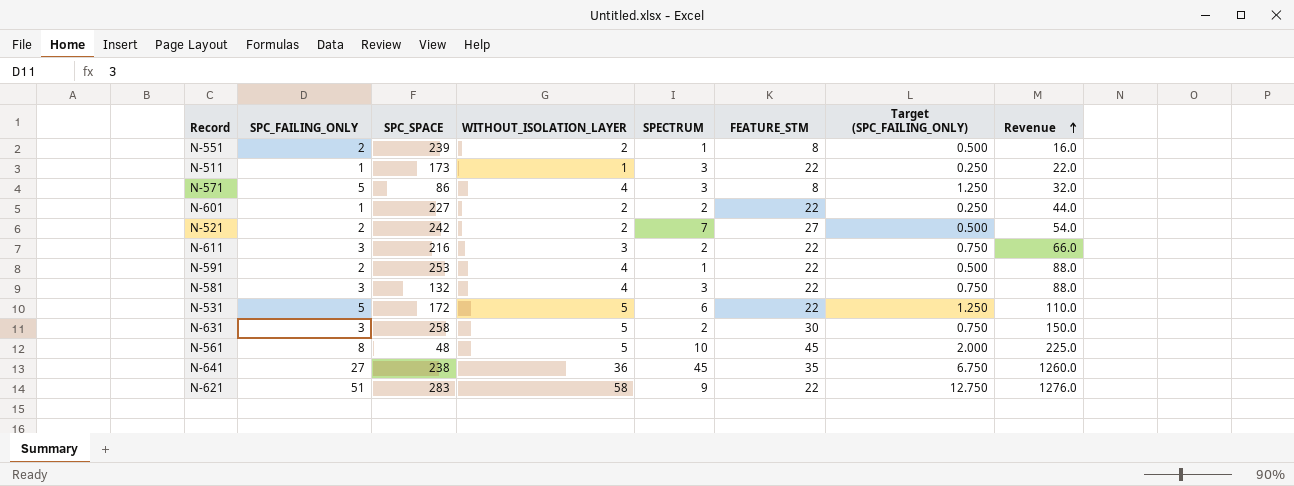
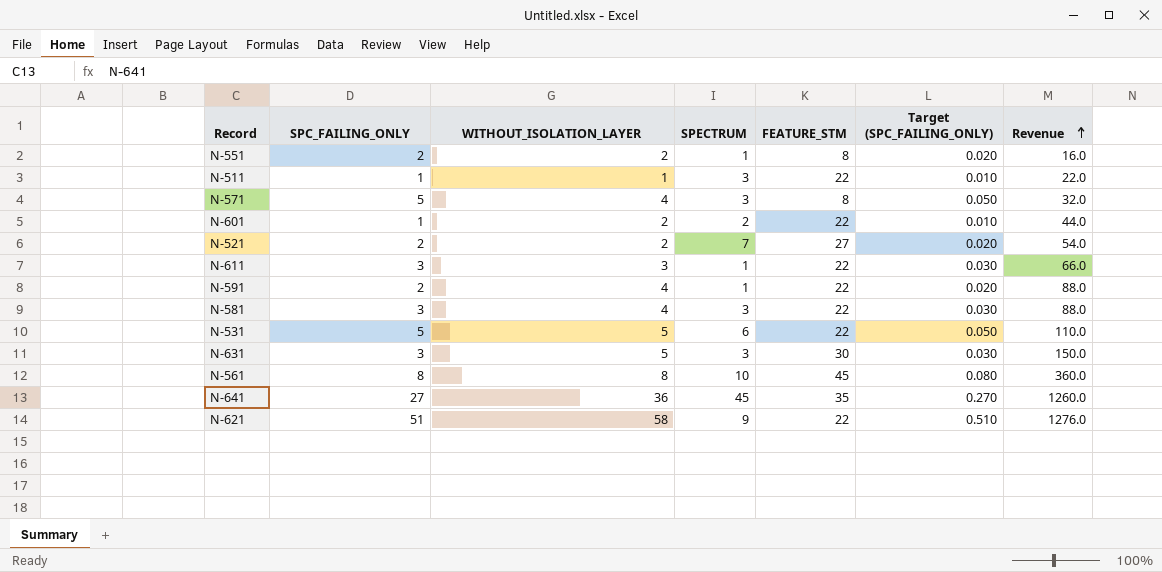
column SPC_SPACE | position: 3 -> none
column Target (SPC_FAILING_ONLY) | formula: [SPC_FAILING_ONLY] * 0.25 -> [SPC_FAILING_ONLY] * 0.01
N-611 | SPECTRUM: 2 -> 1
N-631 | SPECTRUM: 2 -> 3
N-561 | WITHOUT_ISOLATION_LAYER: 5 -> 8
N-561 | Revenue: 225.0 -> 360.0

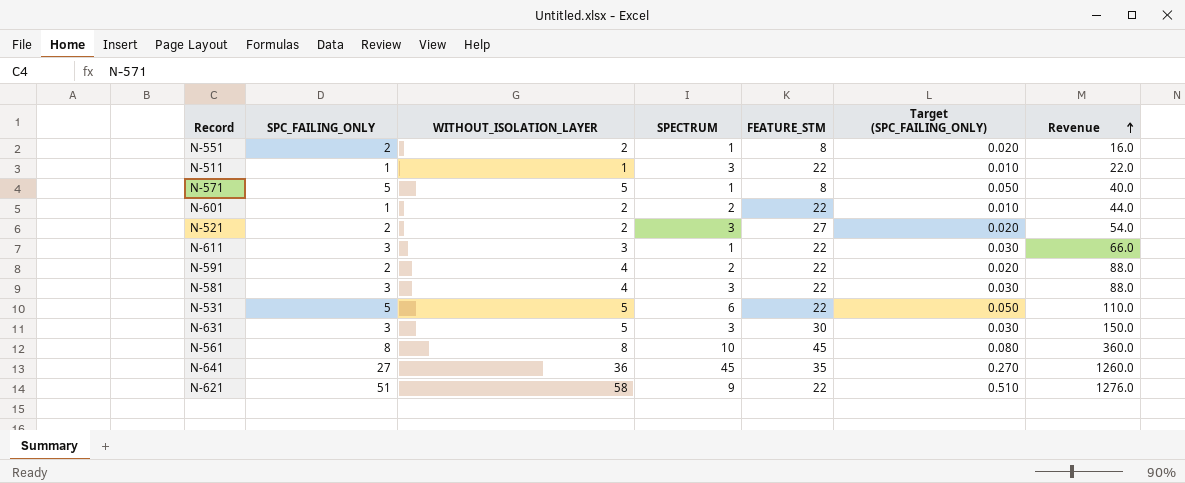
N-571 | WITHOUT_ISOLATION_LAYER: 4 -> 5
N-571 | SPECTRUM: 3 -> 1
N-571 | Revenue: 32.0 -> 40.0
N-521 | SPECTRUM: 7 -> 3
N-591 | SPECTRUM: 1 -> 2

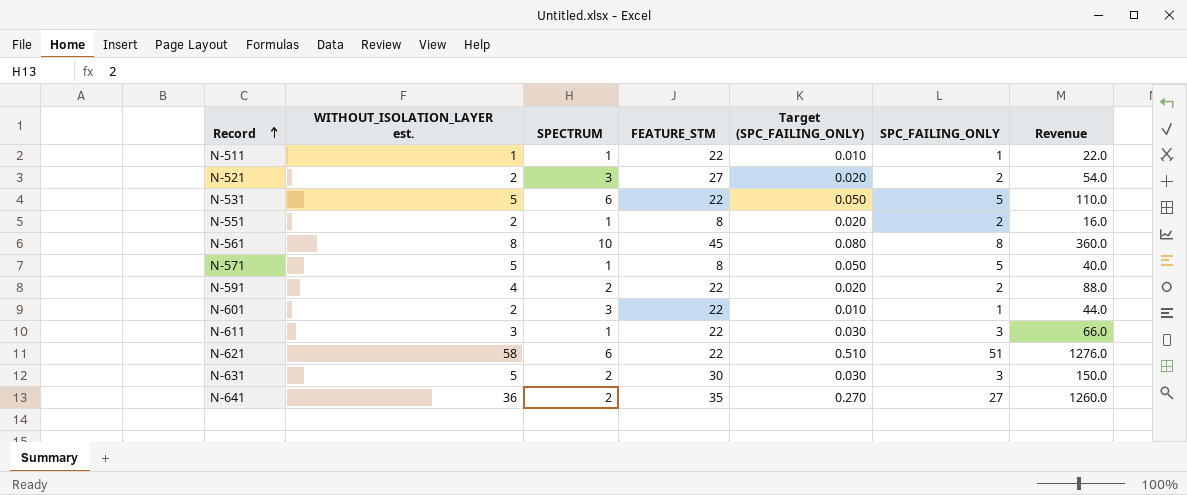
row order: Revenue ascending -> Record ascending
column name: WITHOUT_ISOLATION_LAYER -> WITHOUT_ISOLATION_LAYER est.
column SPC_FAILING_ONLY | position: 2 -> 6
row N-581: 3 | 4 | 3 | 22 | 0.030 | 88.0 -> none
N-511 | SPECTRUM: 3 -> 1
N-601 | SPECTRUM: 2 -> 3
N-621 | SPECTRUM: 9 -> 6
N-631 | SPECTRUM: 3 -> 2
N-641 | SPECTRUM: 45 -> 2

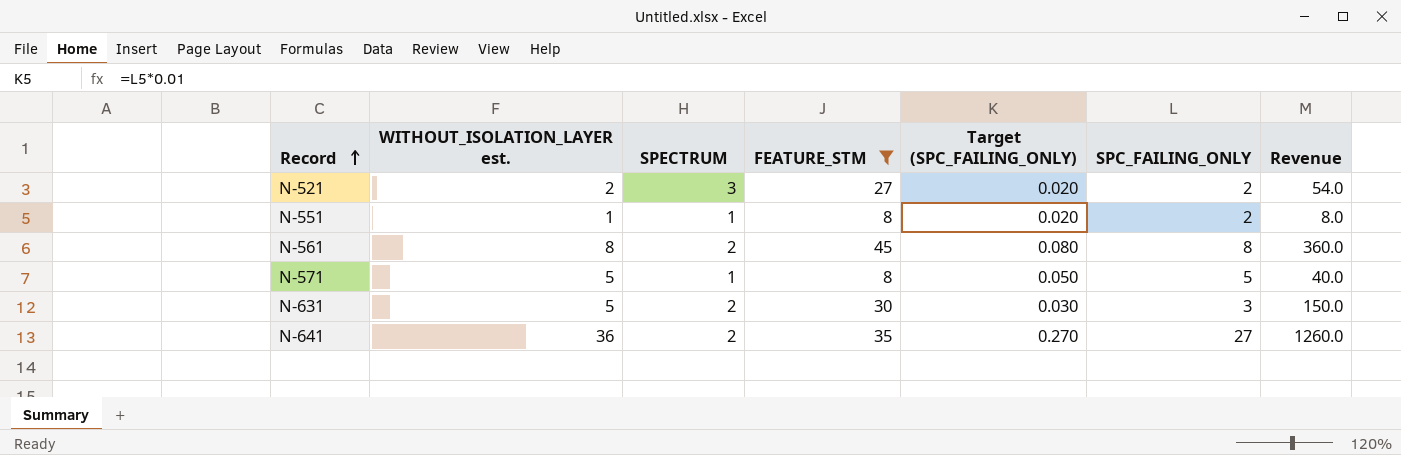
filter: none -> FEATURE_STM != 22
N-551 | WITHOUT_ISOLATION_LAYER est.: 2 -> 1
N-551 | Revenue: 16.0 -> 8.0
N-561 | SPECTRUM: 10 -> 2

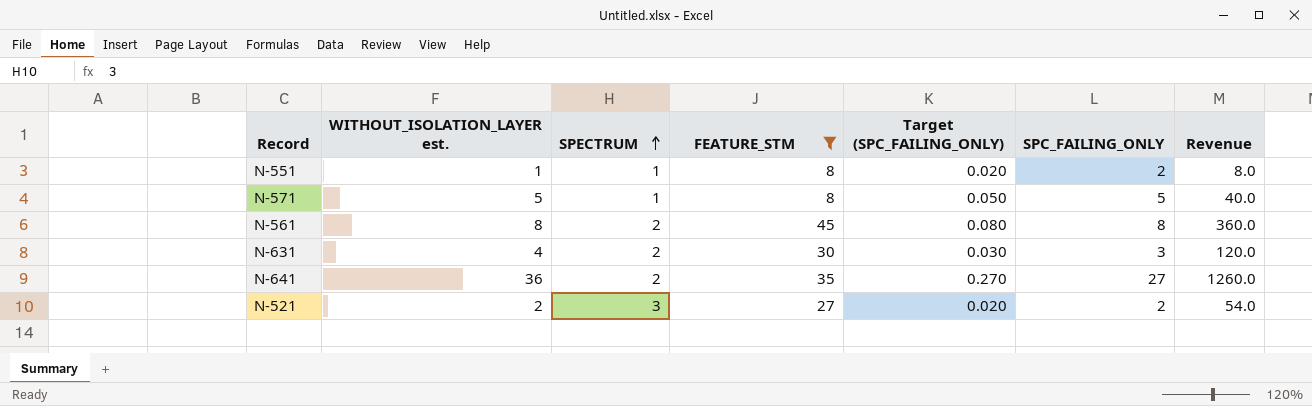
row order: Record ascending -> SPECTRUM ascending
N-631 | WITHOUT_ISOLATION_LAYER est.: 5 -> 4
N-631 | Revenue: 150.0 -> 120.0

